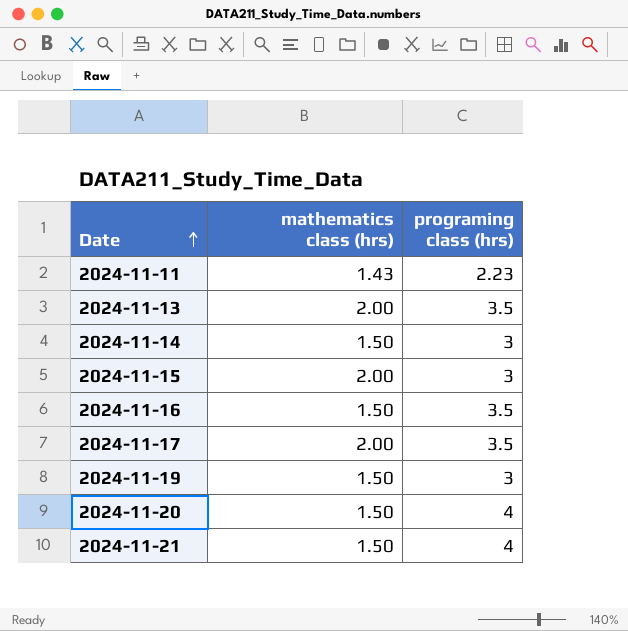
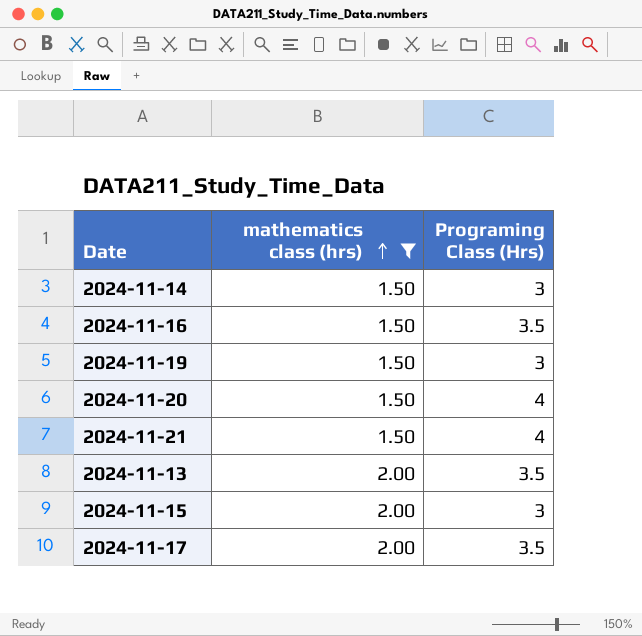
filter: none -> mathematics class (hrs) != 1.43
row order: Date ascending -> mathematics class (hrs) ascending
column name: programing class (hrs) -> Programing Class (Hrs)

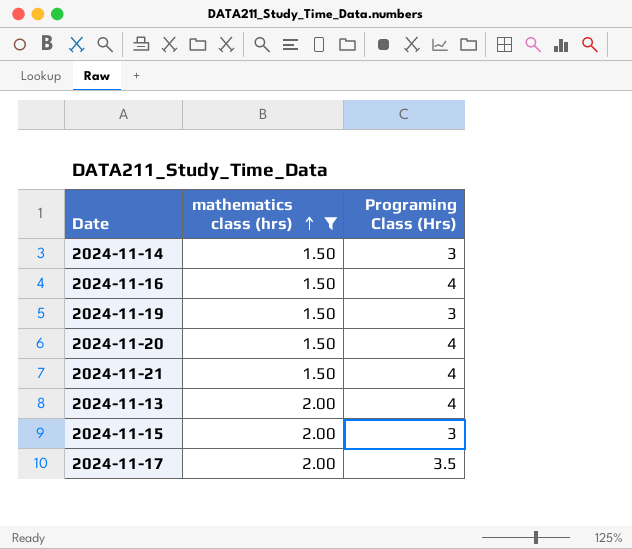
2024-11-16 | Programing Class (Hrs): 3.5 -> 4
2024-11-13 | Programing Class (Hrs): 3.5 -> 4

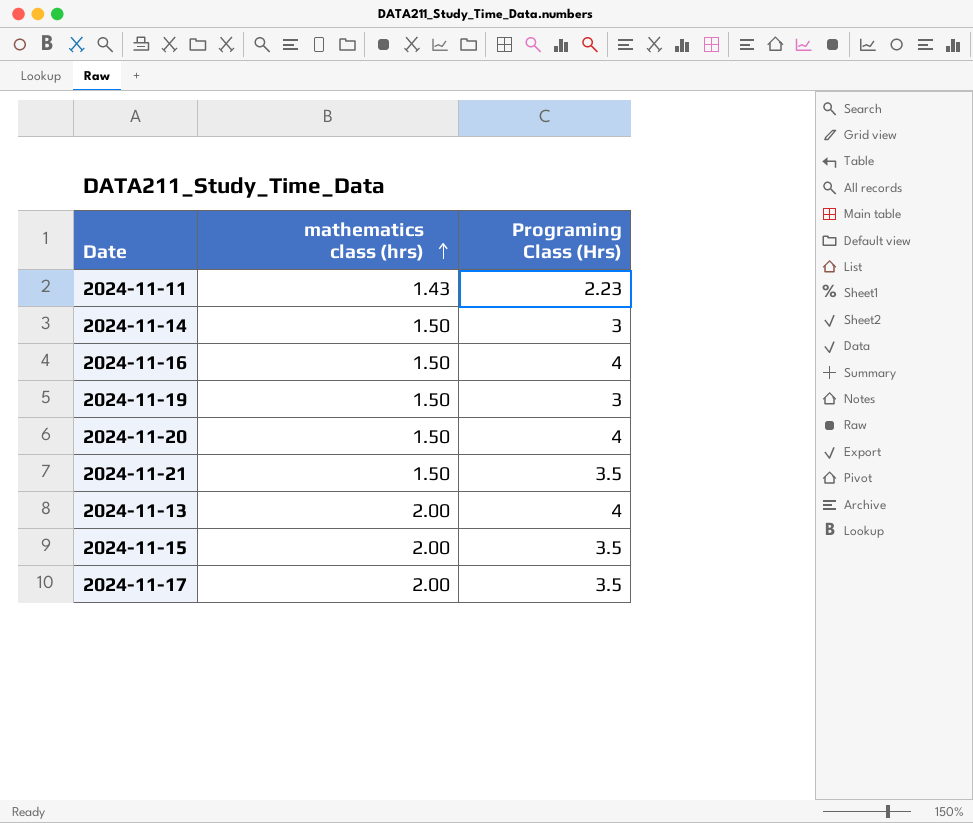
filter: mathematics class (hrs) != 1.43 -> none
2024-11-21 | Programing Class (Hrs): 4 -> 3.5
2024-11-15 | Programing Class (Hrs): 3 -> 3.5

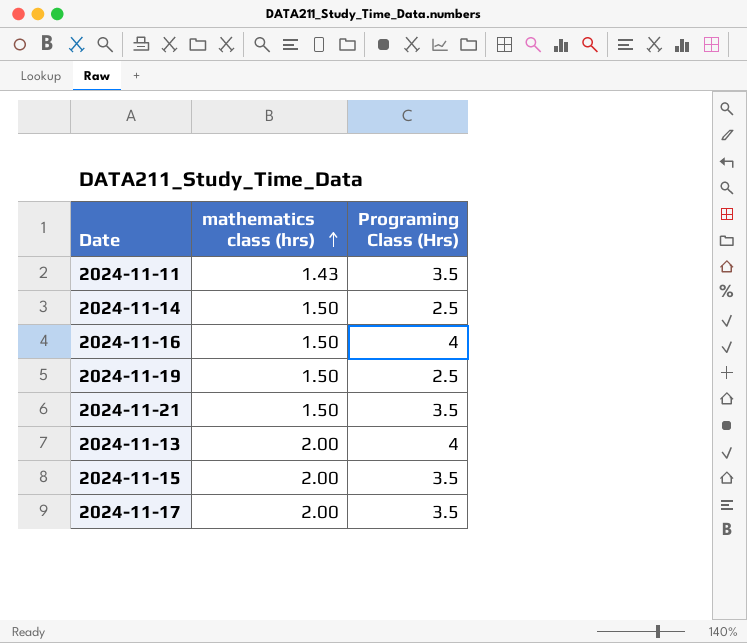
row 2024-11-20: 1.50 | 4 -> none
2024-11-11 | Programing Class (Hrs): 2.23 -> 3.5
2024-11-14 | Programing Class (Hrs): 3 -> 2.5
2024-11-19 | Programing Class (Hrs): 3 -> 2.5

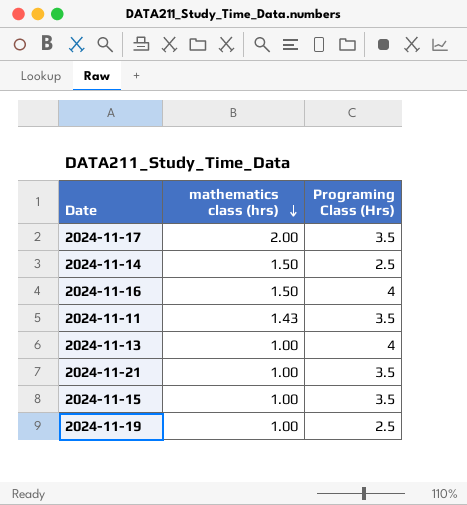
row order: mathematics class (hrs) ascending -> mathematics class (hrs) descending
2024-11-13 | mathematics class (hrs): 2.00 -> 1.00
2024-11-21 | mathematics class (hrs): 1.50 -> 1.00
2024-11-15 | mathematics class (hrs): 2.00 -> 1.00
2024-11-19 | mathematics class (hrs): 1.50 -> 1.00

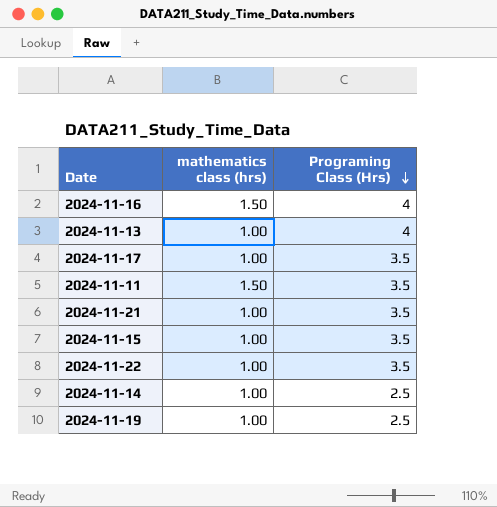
row order: mathematics class (hrs) descending -> Programing Class (Hrs) descending
2024-11-17 | mathematics class (hrs): 2.00 -> 1.00
2024-11-11 | mathematics class (hrs): 1.43 -> 1.50
row 2024-11-22: none -> 1.00 | 3.5
2024-11-14 | mathematics class (hrs): 1.50 -> 1.00

